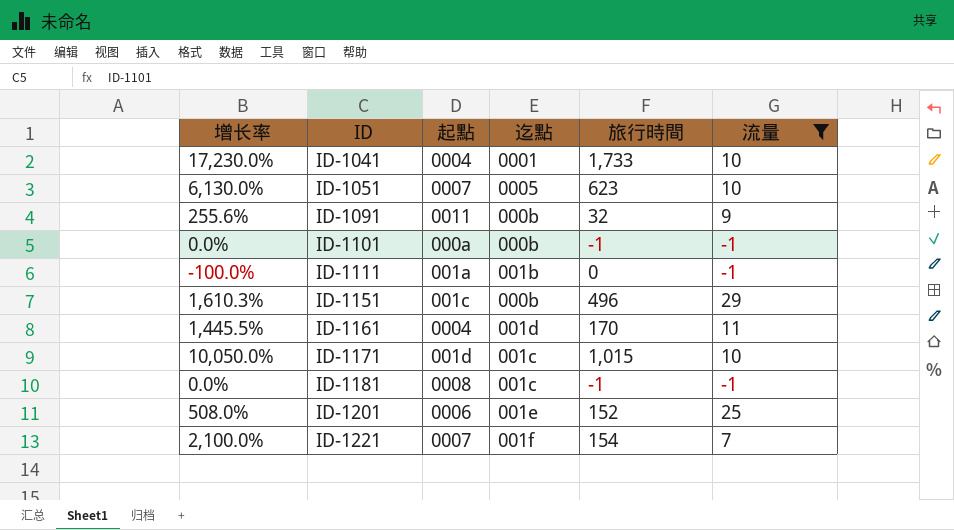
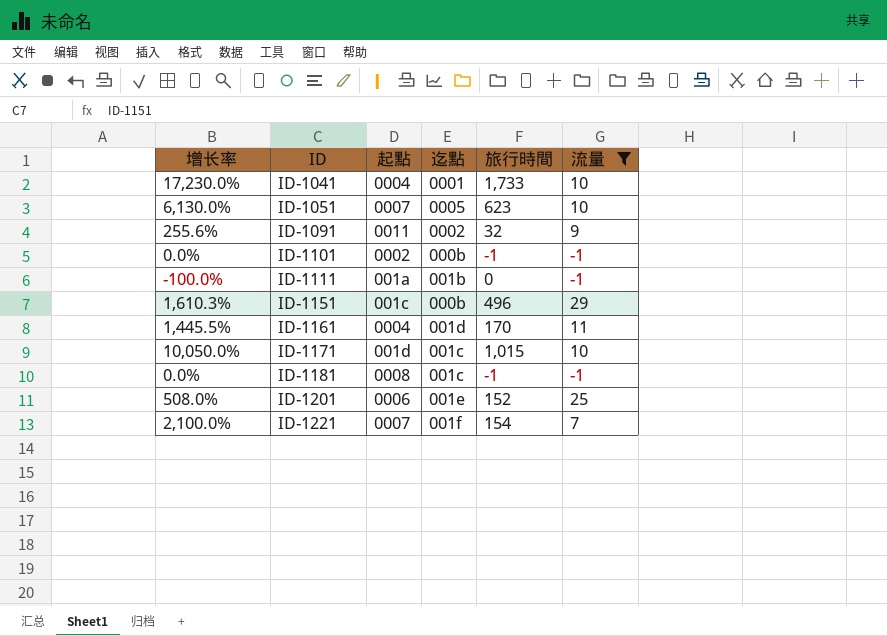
ID-1091 | 迄點: 000b -> 0002
ID-1101 | 起點: 000a -> 0002

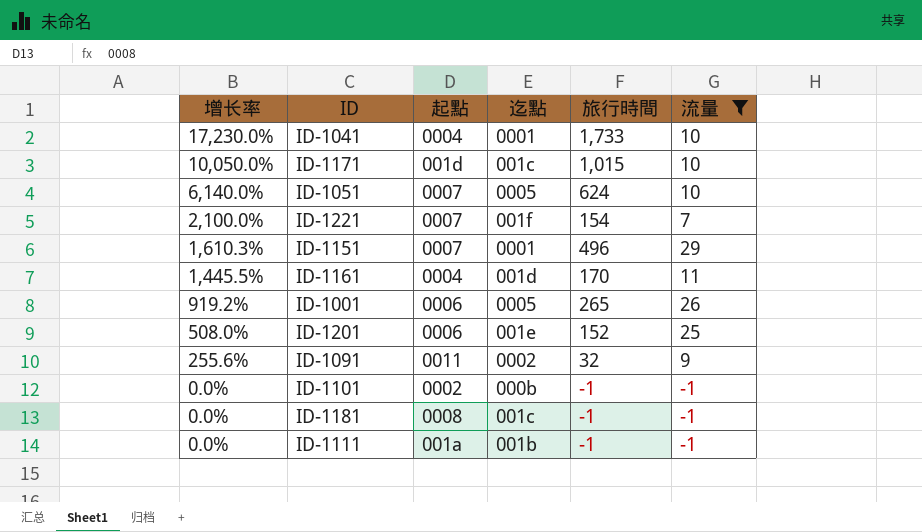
row order: ID ascending -> 增长率 descending
ID-1051 | 增长率: 6,130.0% -> 6,140.0%
ID-1051 | 旅行時間: 623 -> 624
ID-1151 | 起點: 001c -> 0007
ID-1151 | 迄點: 000b -> 0001
row ID-1001: none -> 919.2% | 0006 | 0005 | 265 | 26
ID-1111 | 增长率: -100.0% -> 0.0%
ID-1111 | 旅行時間: 0 -> -1

